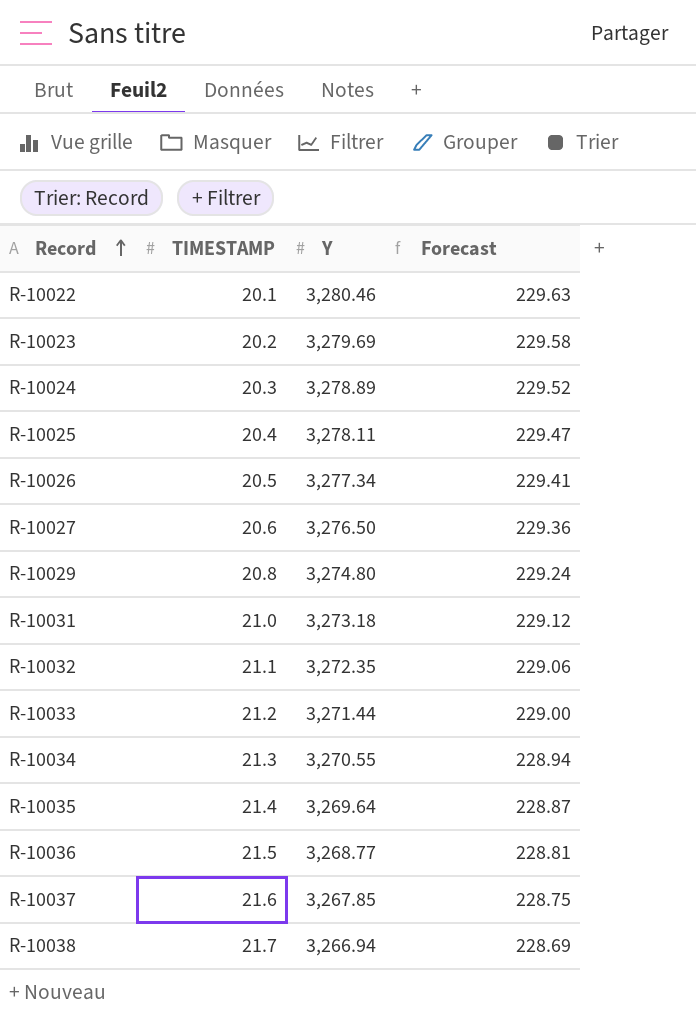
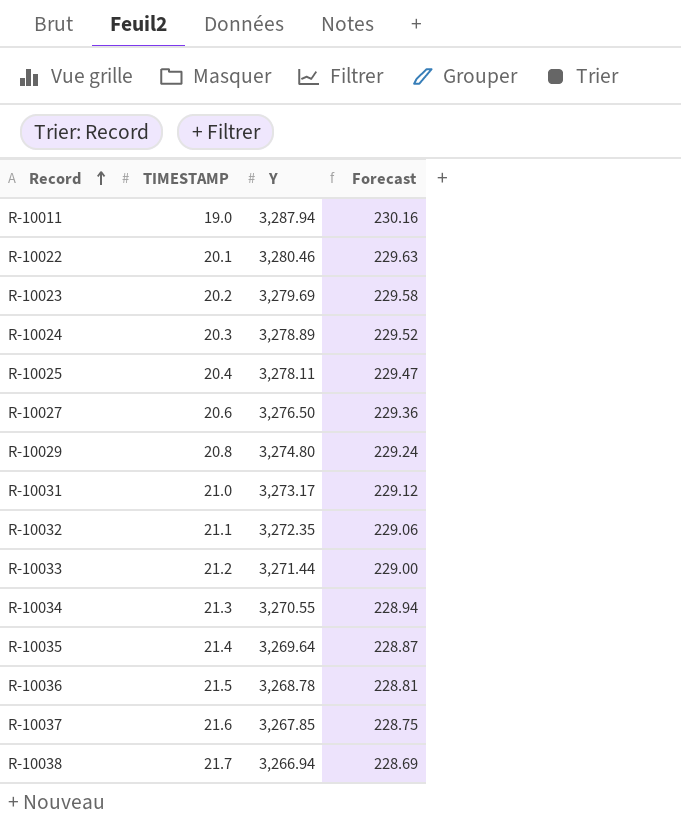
row R-10026: 20.5 | 3,277.34 | 229.41 -> none
row R-10011: none -> 19.0 | 3,287.94 | 230.16
R-10031 | Y: 3,273.18 -> 3,273.17
R-10036 | Y: 3,268.77 -> 3,268.78

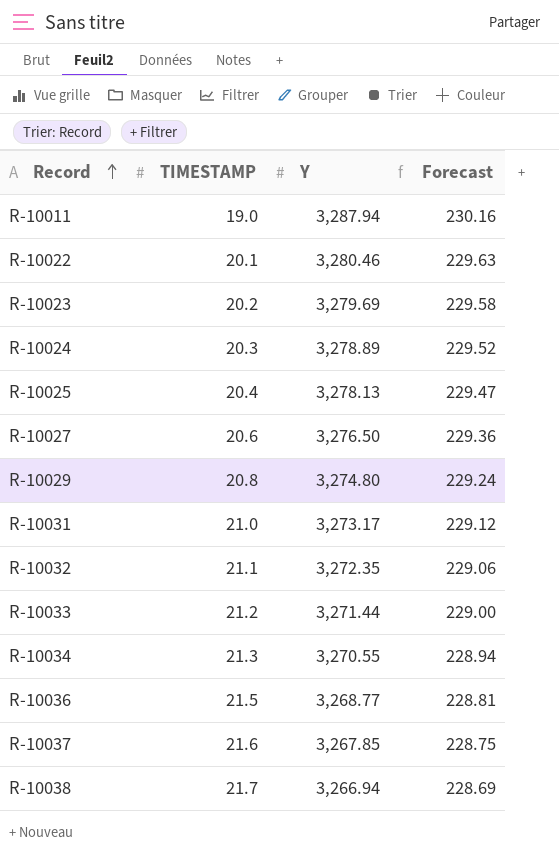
row R-10035: 21.4 | 3,269.64 | 228.87 -> none
R-10025 | Y: 3,278.11 -> 3,278.13
R-10036 | Y: 3,268.78 -> 3,268.77

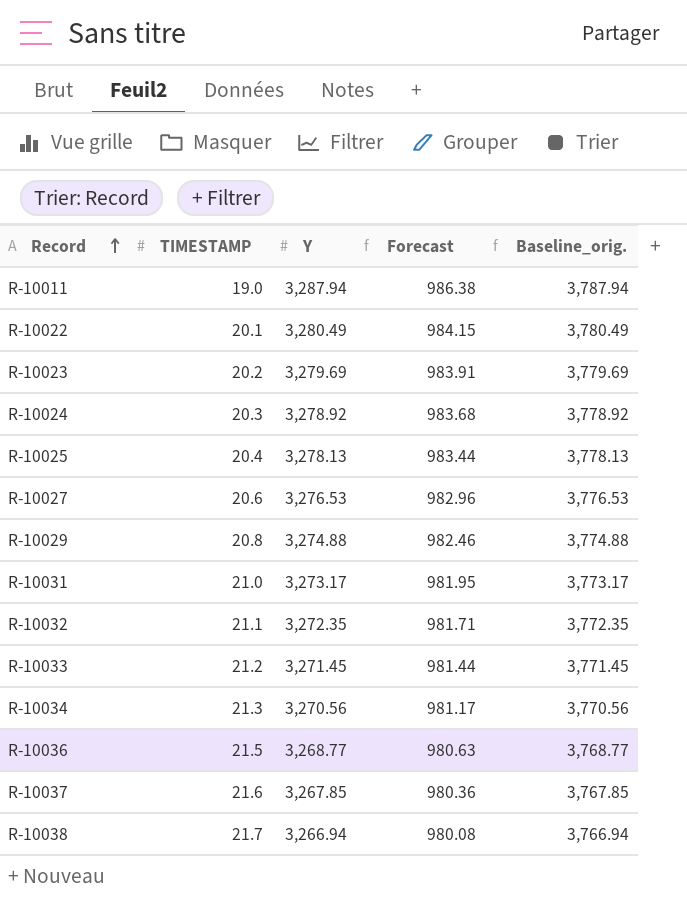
column Forecast | formula: [Y] * 0.07 -> [Y] * 0.3
column Baseline_orig. | formula: none -> [Y] + 500
R-10022 | Y: 3,280.46 -> 3,280.49
R-10024 | Y: 3,278.89 -> 3,278.92
R-10027 | Y: 3,276.50 -> 3,276.53
R-10029 | Y: 3,274.80 -> 3,274.88
R-10033 | Y: 3,271.44 -> 3,271.45
R-10034 | Y: 3,270.55 -> 3,270.56

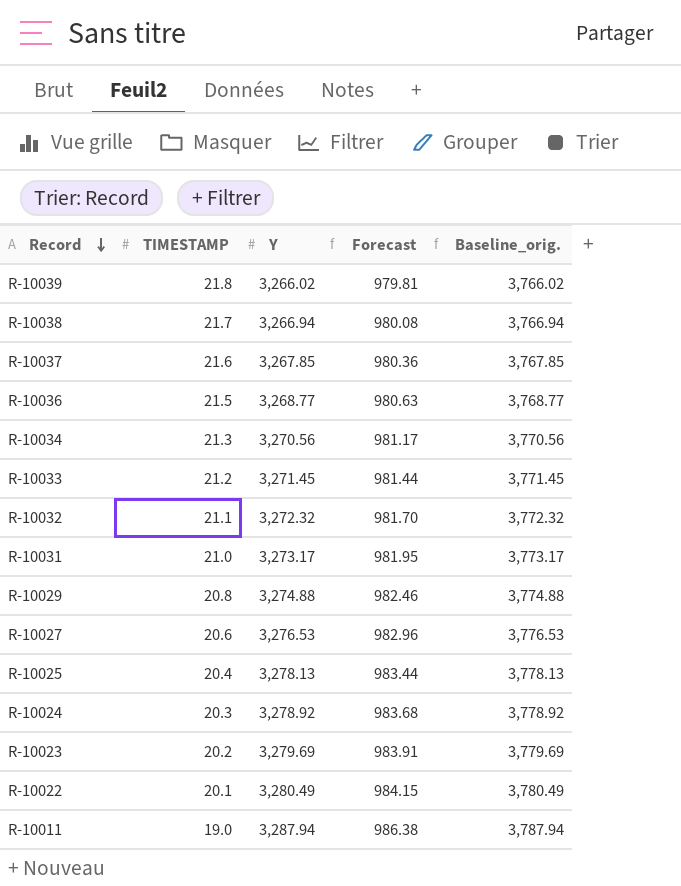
row order: Record ascending -> Record descending
row R-10039: none -> 21.8 | 3,266.02 | 979.81 | 3,766.02
R-10032 | Y: 3,272.35 -> 3,272.32
R-10032 | Forecast: 981.71 -> 981.70
R-10032 | Baseline_orig.: 3,772.35 -> 3,772.32

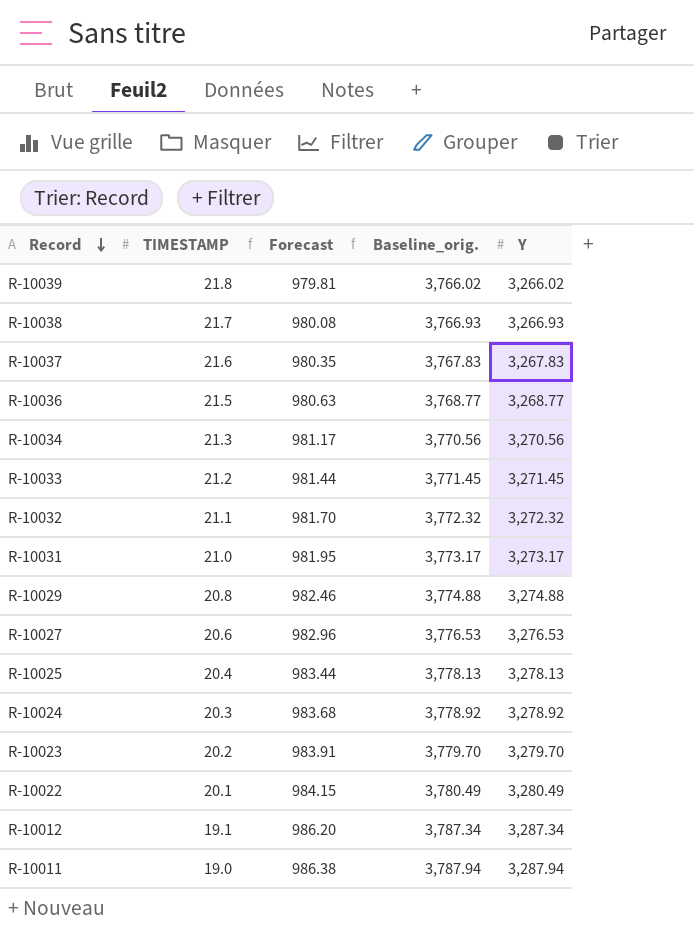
column Y | position: 3 -> 5
R-10038 | Baseline_orig.: 3,766.94 -> 3,766.93
R-10038 | Y: 3,266.94 -> 3,266.93
R-10037 | Forecast: 980.36 -> 980.35
R-10037 | Baseline_orig.: 3,767.85 -> 3,767.83
R-10037 | Y: 3,267.85 -> 3,267.83
R-10023 | Baseline_orig.: 3,779.69 -> 3,779.70
R-10023 | Y: 3,279.69 -> 3,279.70
row R-10012: none -> 19.1 | 986.20 | 3,787.34 | 3,287.34

